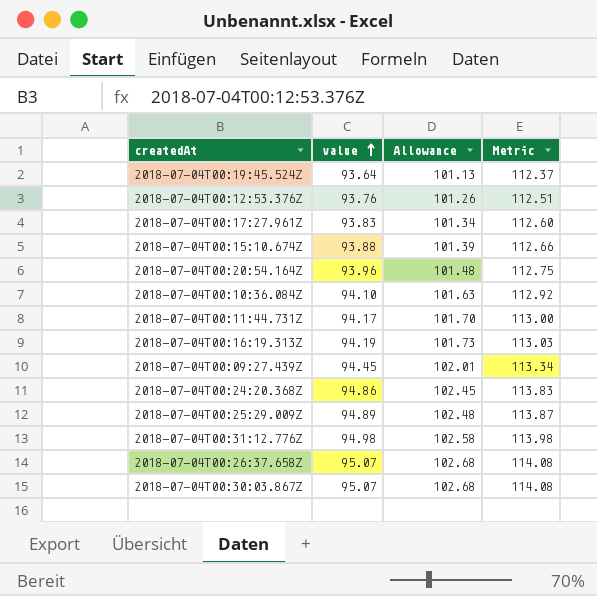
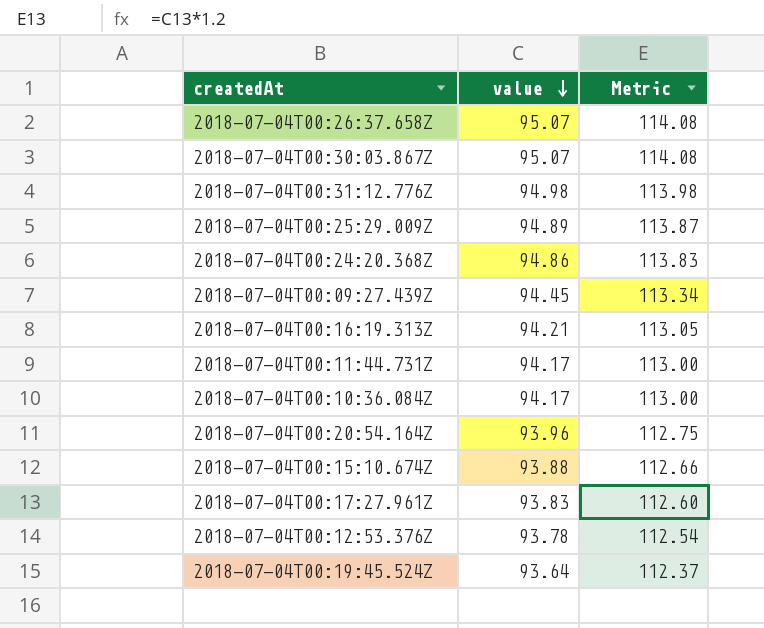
row order: value ascending -> value descending
column Allowance | formula: [value] * 1.08 -> none
2018-07-04T00:16:19.313Z | value: 94.19 -> 94.21
2018-07-04T00:16:19.313Z | Metric: 113.03 -> 113.05
2018-07-04T00:10:36.084Z | value: 94.10 -> 94.17
2018-07-04T00:10:36.084Z | Metric: 112.92 -> 113.00
2018-07-04T00:12:53.376Z | value: 93.76 -> 93.78
2018-07-04T00:12:53.376Z | Metric: 112.51 -> 112.54

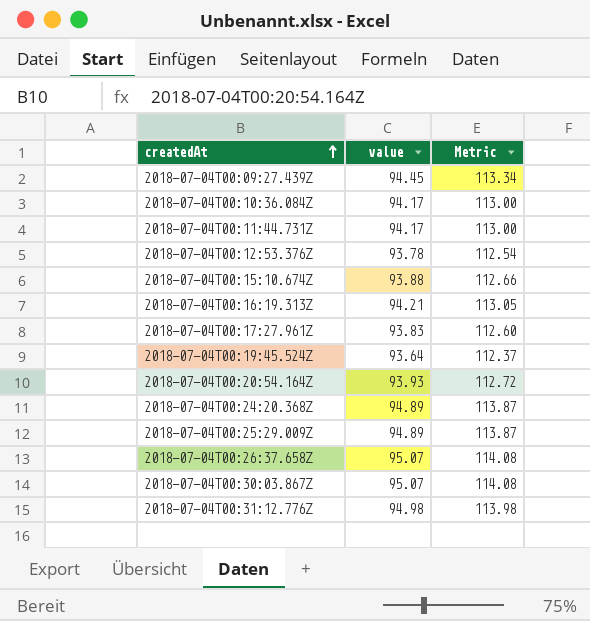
row order: value descending -> createdAt ascending
2018-07-04T00:20:54.164Z | value: 93.96 -> 93.93
2018-07-04T00:20:54.164Z | Metric: 112.75 -> 112.72
2018-07-04T00:24:20.368Z | value: 94.86 -> 94.89
2018-07-04T00:24:20.368Z | Metric: 113.83 -> 113.87

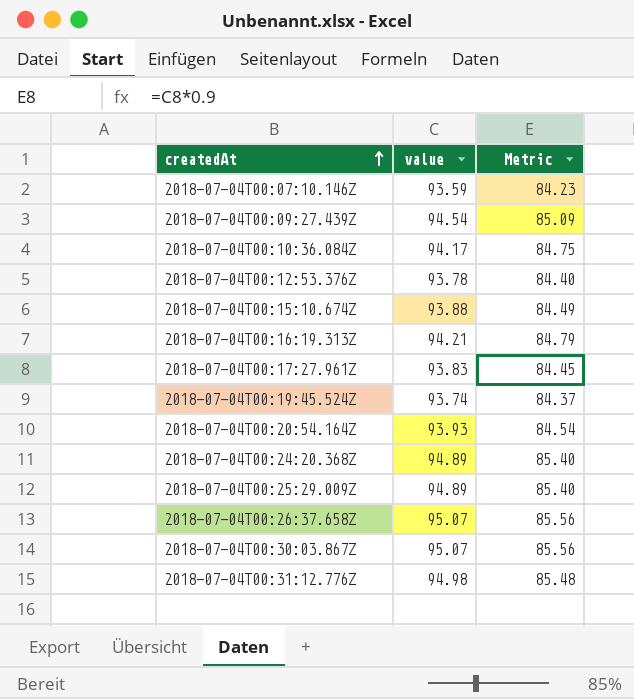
column Metric | formula: [value] * 1.2 -> [value] * 0.9
row 2018-07-04T00:11:44.731Z: 94.17 | 113.00 -> none
row 2018-07-04T00:07:10.146Z: none -> 93.59 | 84.23
2018-07-04T00:09:27.439Z | value: 94.45 -> 94.54
2018-07-04T00:19:45.524Z | value: 93.64 -> 93.74

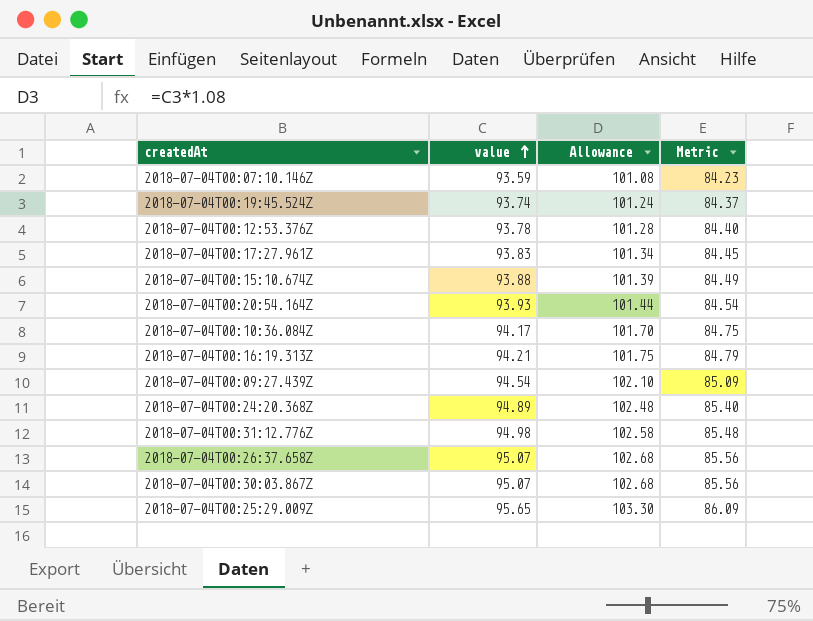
row order: createdAt ascending -> value ascending
column Allowance | formula: none -> [value] * 1.08
2018-07-04T00:25:29.009Z | value: 94.89 -> 95.65
2018-07-04T00:25:29.009Z | Metric: 85.40 -> 86.09

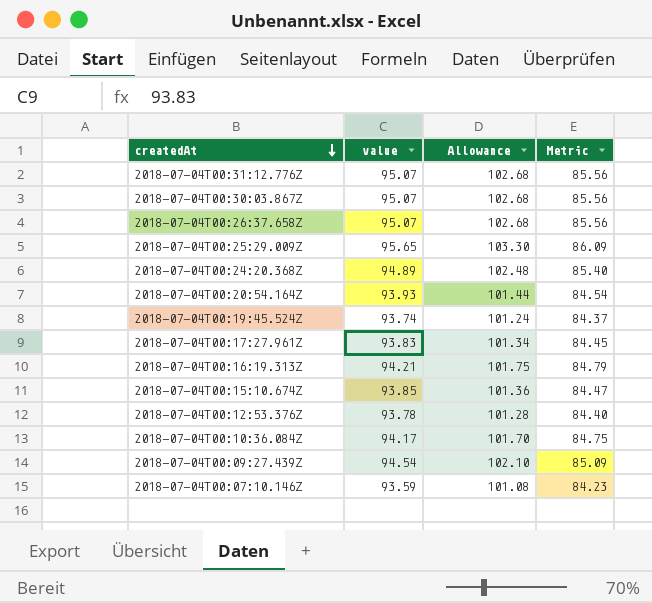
row order: value ascending -> createdAt descending
2018-07-04T00:31:12.776Z | value: 94.98 -> 95.07
2018-07-04T00:31:12.776Z | Allowance: 102.58 -> 102.68
2018-07-04T00:31:12.776Z | Metric: 85.48 -> 85.56
2018-07-04T00:15:10.674Z | value: 93.88 -> 93.85
2018-07-04T00:15:10.674Z | Allowance: 101.39 -> 101.36
2018-07-04T00:15:10.674Z | Metric: 84.49 -> 84.47

